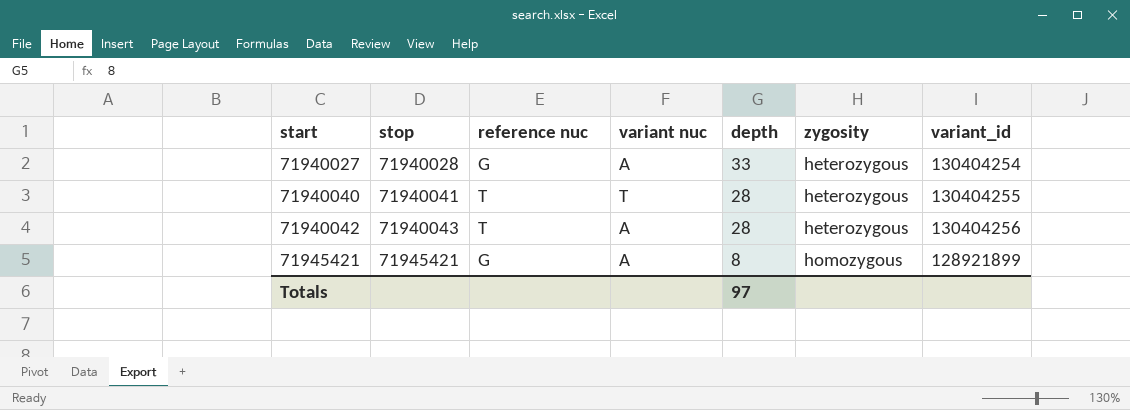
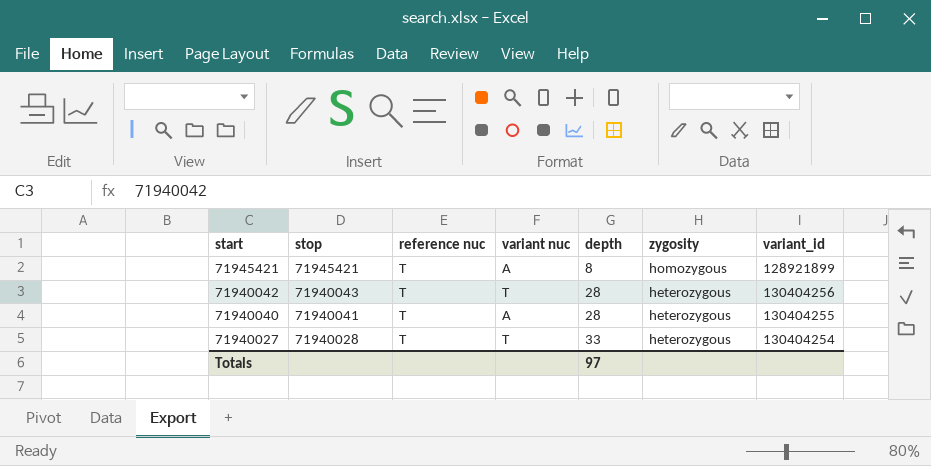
row order: start ascending -> start descending
71945421 | reference nuc: G -> T
71940042 | variant nuc: A -> T
71940040 | variant nuc: T -> A
71940027 | reference nuc: G -> T
71940027 | variant nuc: A -> T

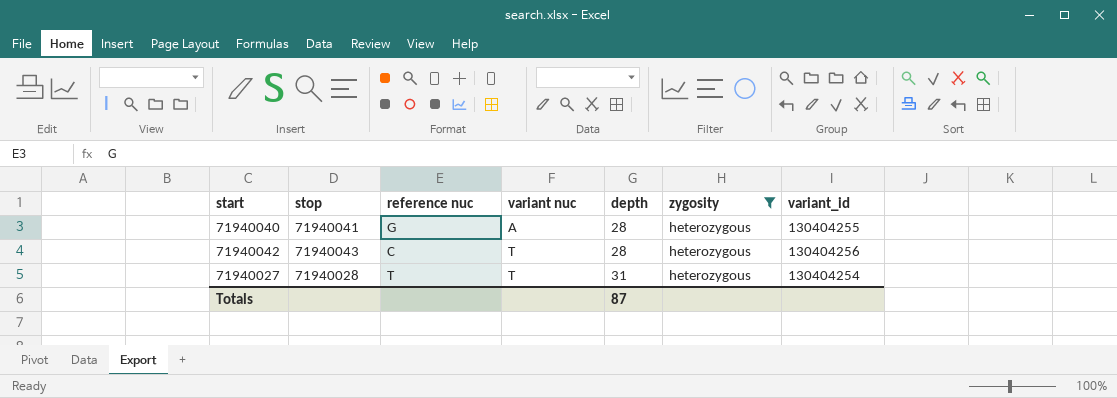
filter: none -> zygosity = heterozygous
row order: start descending -> variant nuc ascending
71940040 | reference nuc: T -> G
71940042 | reference nuc: T -> C
71940027 | depth: 33 -> 31
Totals | depth: 97 -> 87

